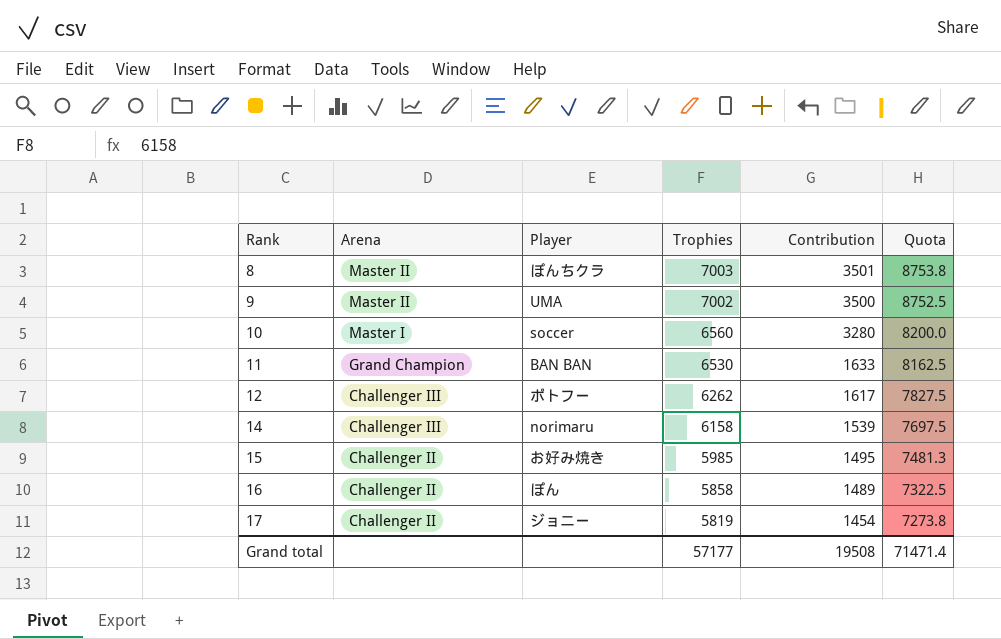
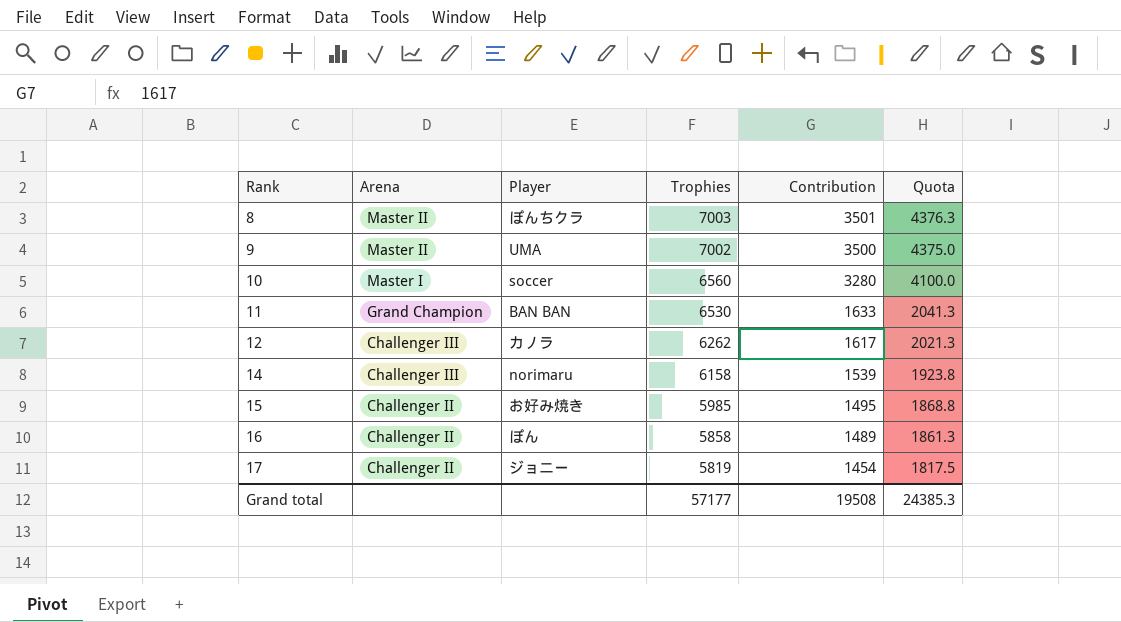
column Quota | formula: [Trophies] * 1.25 -> [Contribution] * 1.25
12 | Player: ポトフー -> カノラ
Grand total | Quota: 71471.4 -> 24385.3

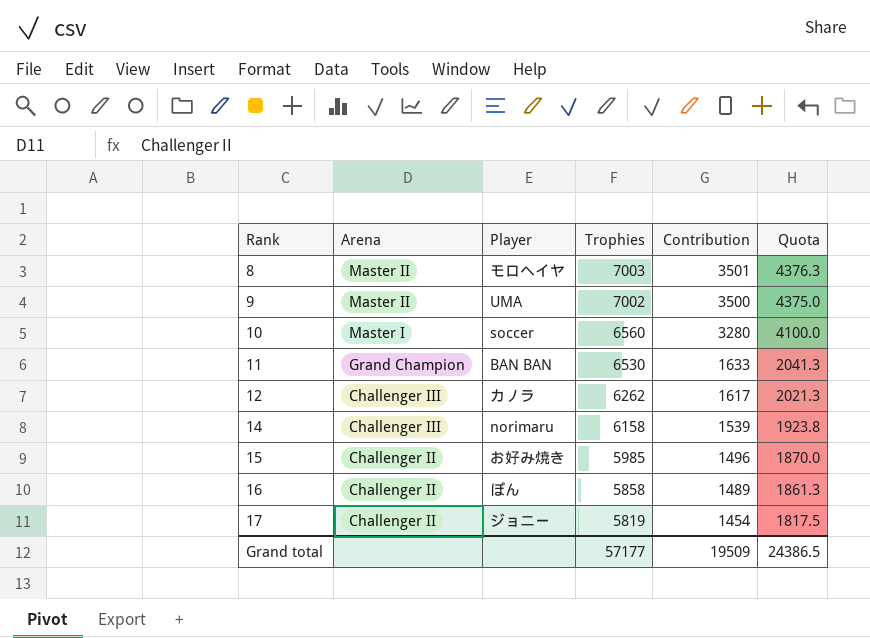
8 | Player: ぽんちクラ -> モロヘイヤ
15 | Contribution: 1495 -> 1496
15 | Quota: 1868.8 -> 1870.0
Grand total | Contribution: 19508 -> 19509
Grand total | Quota: 24385.3 -> 24386.5

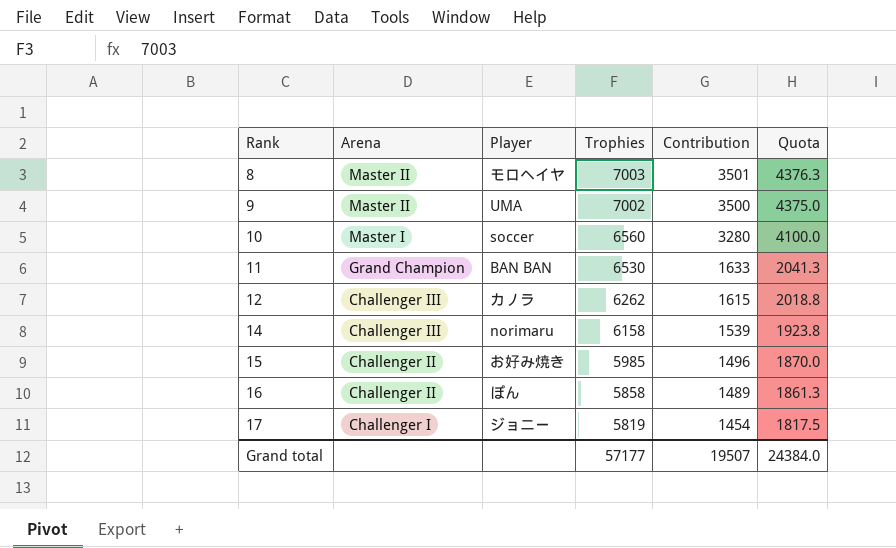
12 | Contribution: 1617 -> 1615
12 | Quota: 2021.3 -> 2018.8
17 | Arena: Challenger II -> Challenger I
Grand total | Contribution: 19509 -> 19507
Grand total | Quota: 24386.5 -> 24384.0

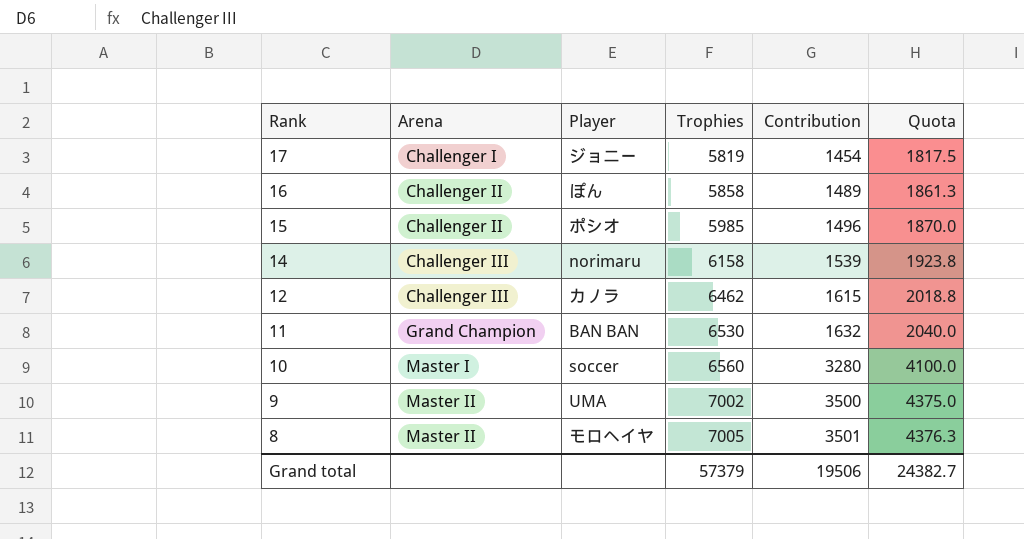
row order: Rank ascending -> Rank descending
15 | Player: お好み焼き -> ポシオ
12 | Trophies: 6262 -> 6462
11 | Contribution: 1633 -> 1632
11 | Quota: 2041.3 -> 2040.0
8 | Trophies: 7003 -> 7005
Grand total | Trophies: 57177 -> 57379
Grand total | Contribution: 19507 -> 19506
Grand total | Quota: 24384.0 -> 24382.7

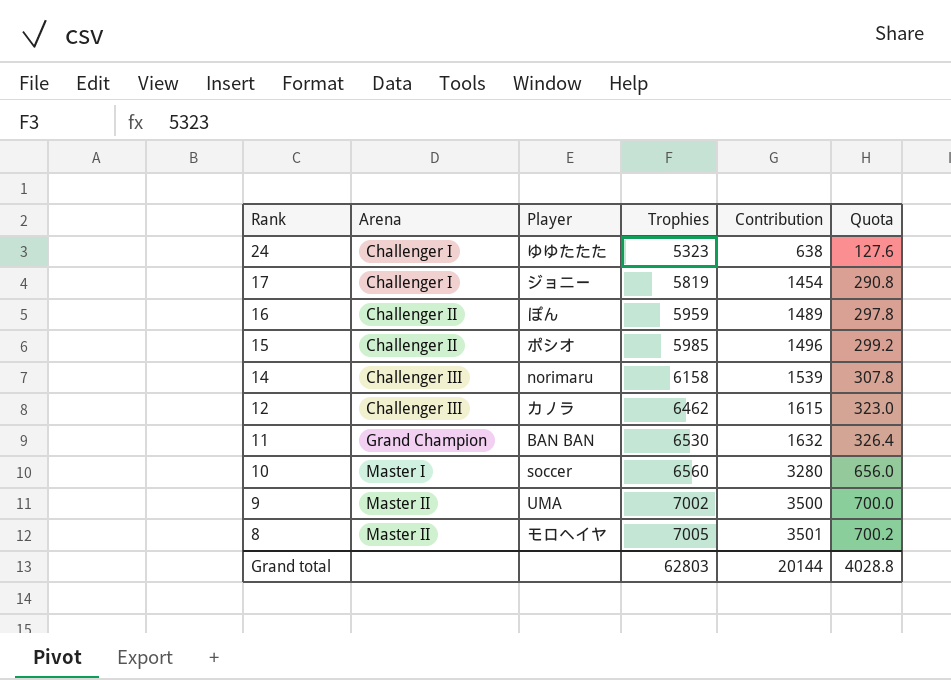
column Quota | formula: [Contribution] * 1.25 -> [Contribution] * 0.2
row 24: none -> Challenger I | ゆゆたたた | 5323 | 638 | 127.6
16 | Trophies: 5858 -> 5959
Grand total | Trophies: 57379 -> 62803
Grand total | Contribution: 19506 -> 20144
Grand total | Quota: 24382.7 -> 4028.8

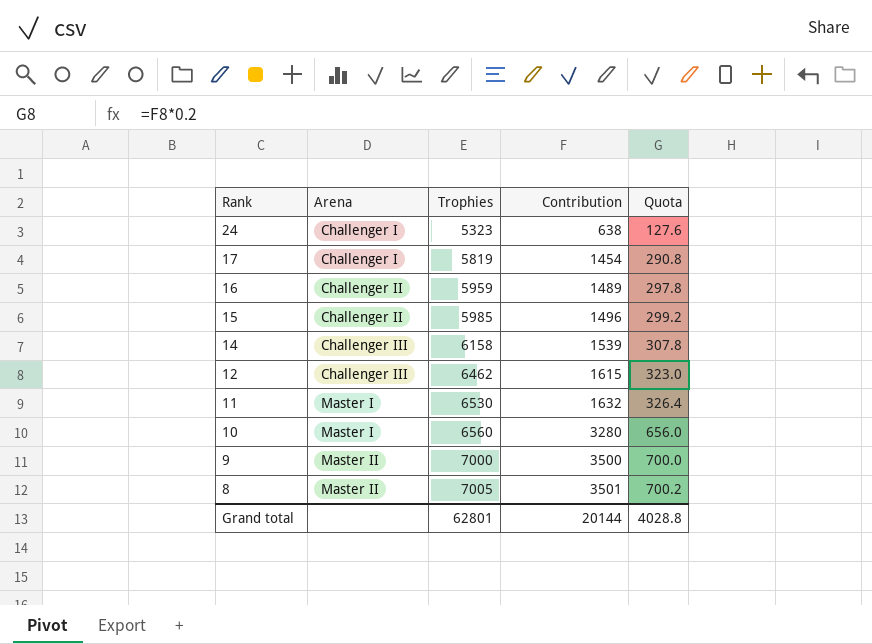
column Player | position: 3 -> none
11 | Arena: Grand Champion -> Master I
9 | Trophies: 7002 -> 7000
Grand total | Trophies: 62803 -> 62801

